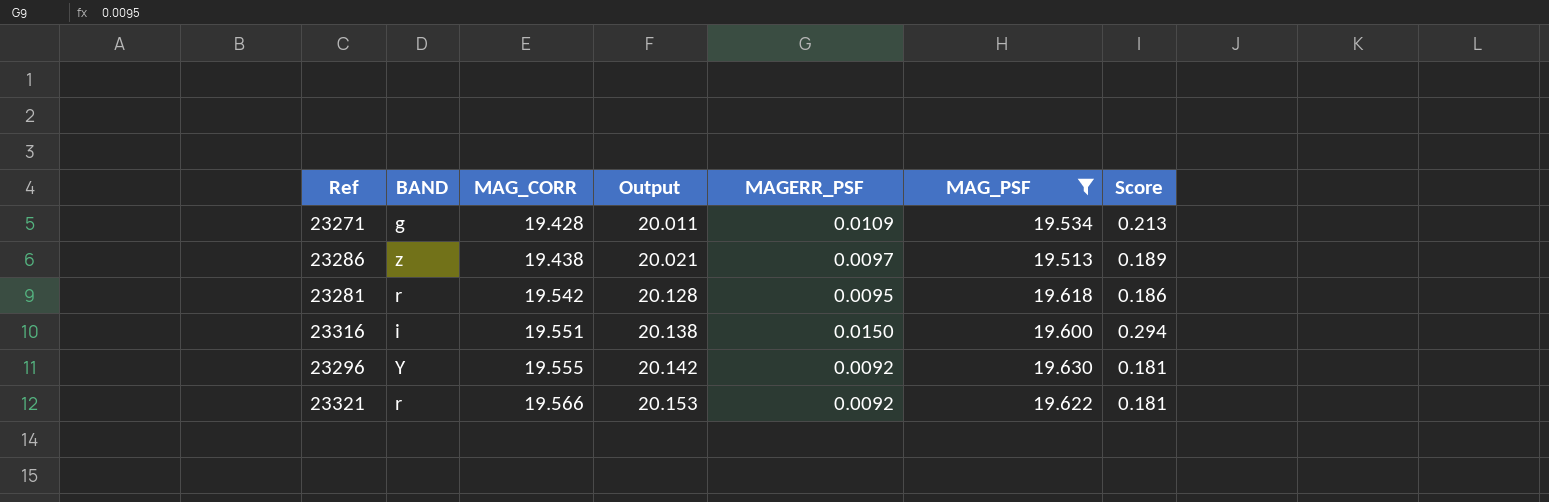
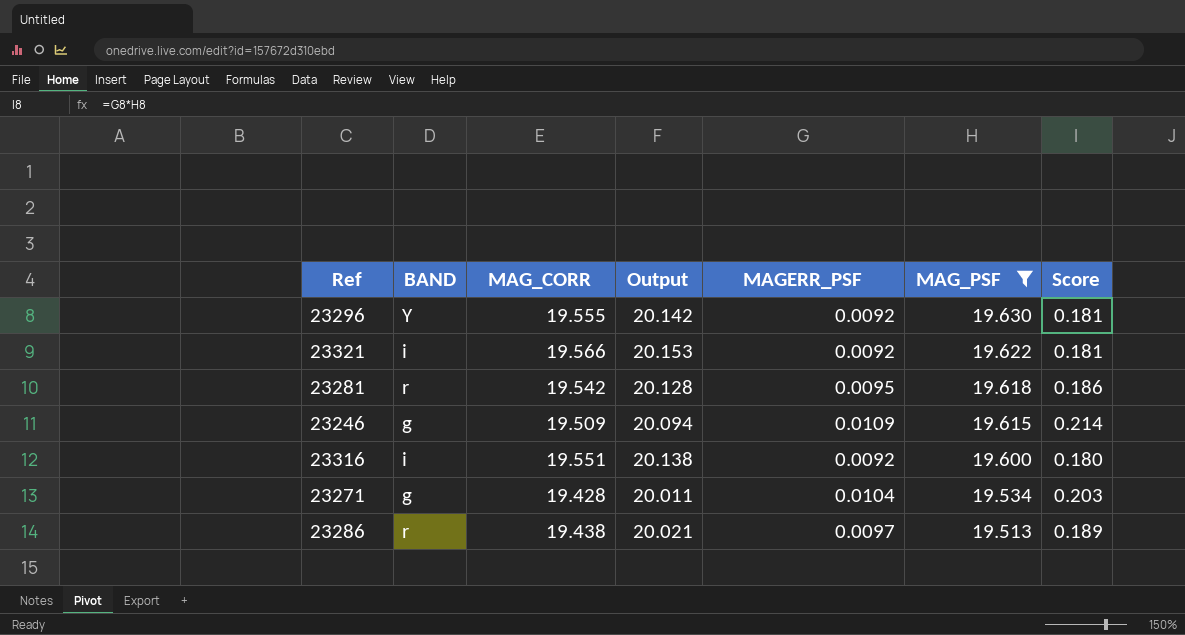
row order: MAG_CORR ascending -> MAG_PSF descending
23321 | BAND: r -> i
row 23246: none -> g | 19.509 | 20.094 | 0.0109 | 19.615 | 0.214
23316 | MAGERR_PSF: 0.0150 -> 0.0092
23316 | Score: 0.294 -> 0.180
23271 | MAGERR_PSF: 0.0109 -> 0.0104
23271 | Score: 0.213 -> 0.203
23286 | BAND: z -> r

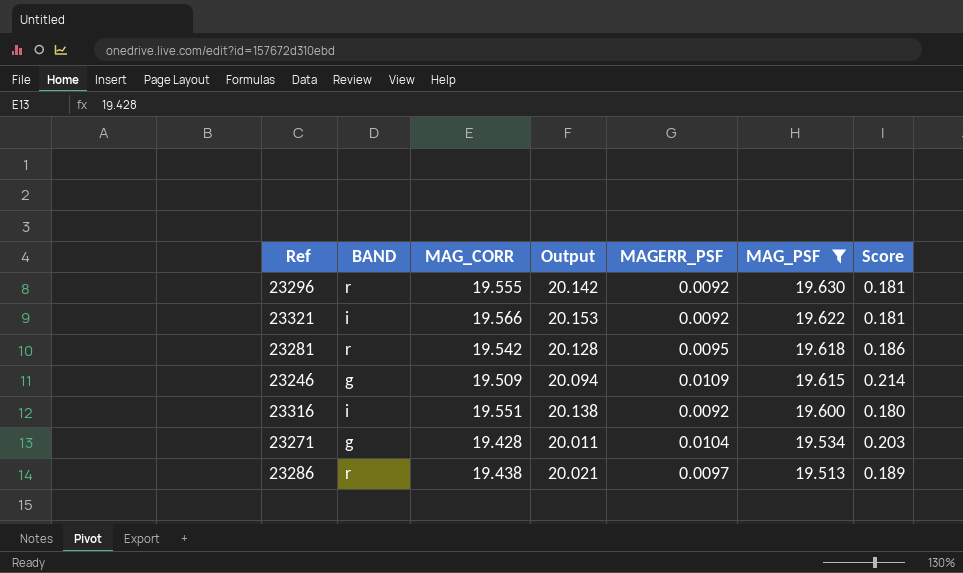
23296 | BAND: Y -> r

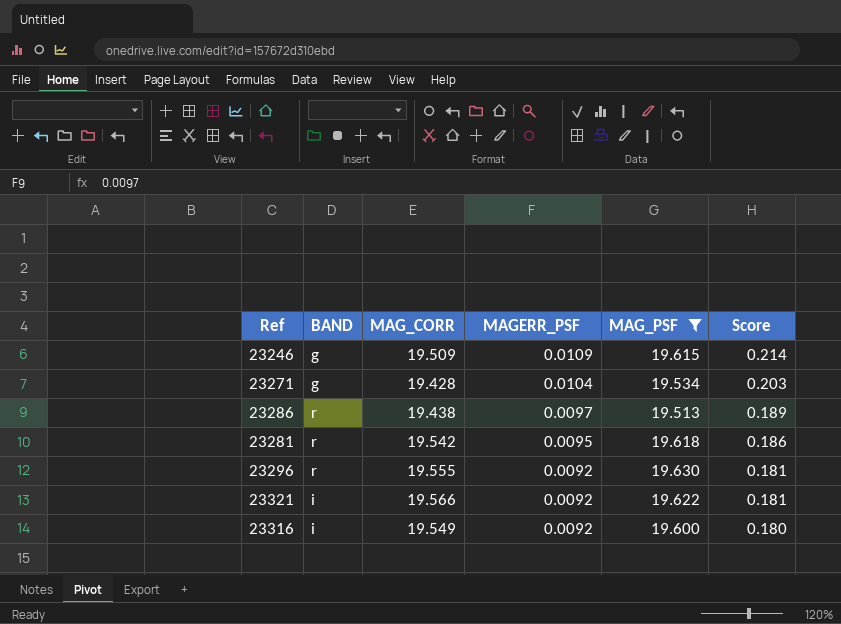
row order: MAG_PSF descending -> MAGERR_PSF descending
column Output | formula: [MAG_CORR] * 1.03 -> none
23316 | MAG_CORR: 19.551 -> 19.549

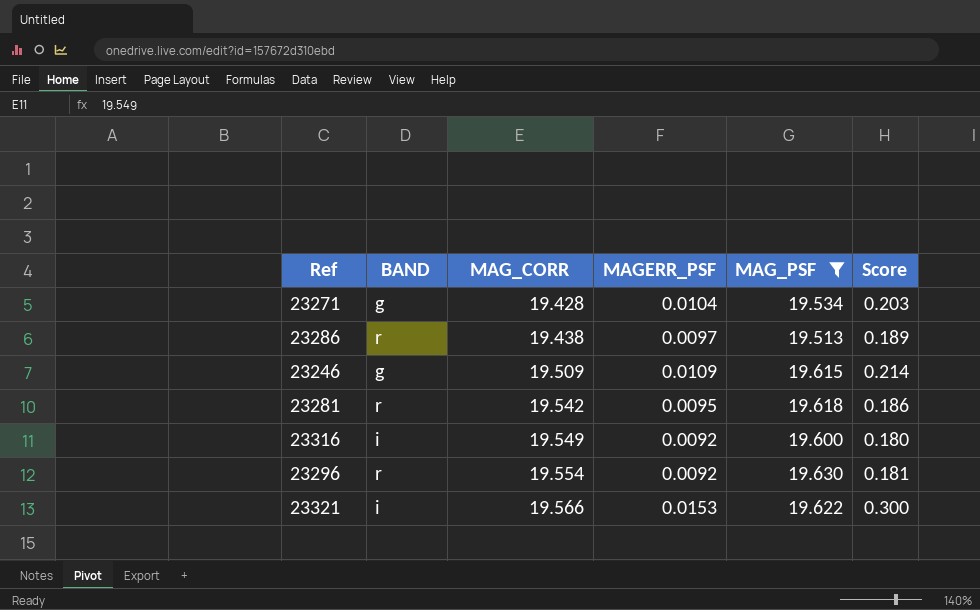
row order: MAGERR_PSF descending -> MAG_CORR ascending
23296 | MAG_CORR: 19.555 -> 19.554
23321 | MAGERR_PSF: 0.0092 -> 0.0153
23321 | Score: 0.181 -> 0.300

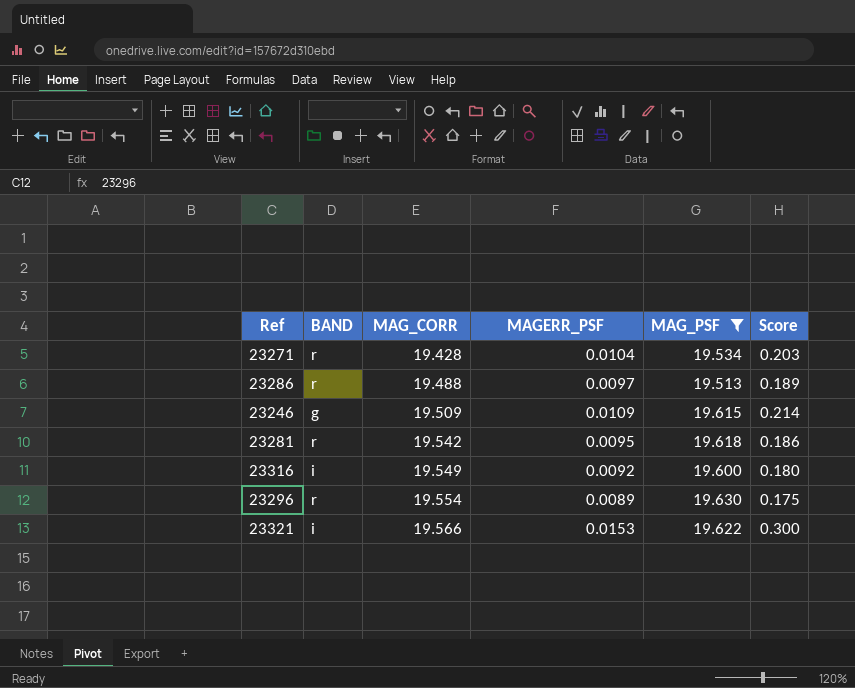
23271 | BAND: g -> r
23286 | MAG_CORR: 19.438 -> 19.488
23296 | MAGERR_PSF: 0.0092 -> 0.0089
23296 | Score: 0.181 -> 0.175

